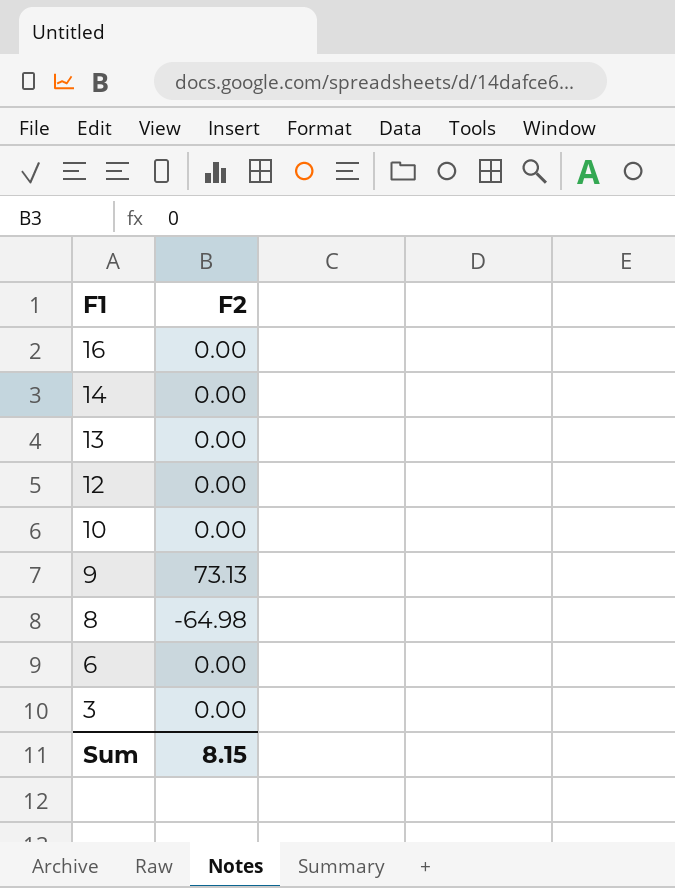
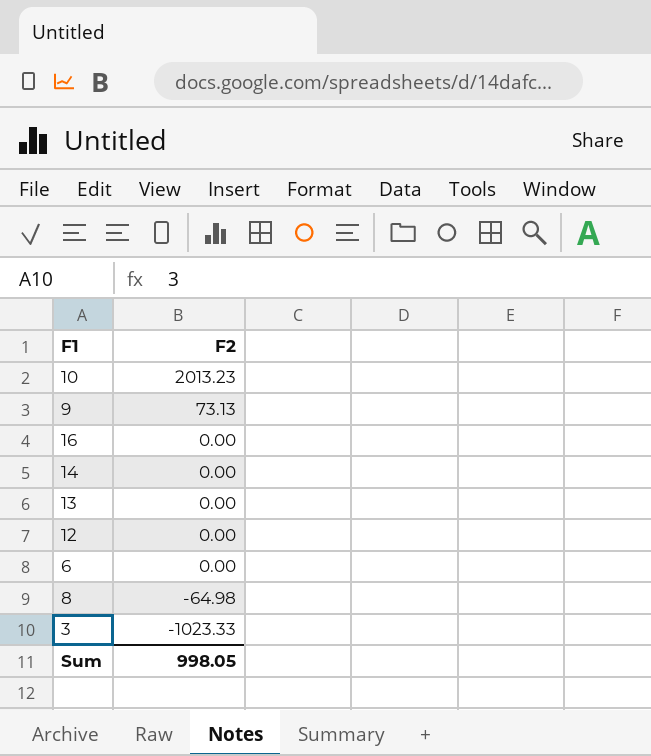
row order: F1 descending -> F2 descending
10 | F2: 0.00 -> 2013.23
3 | F2: 0.00 -> -1023.33
Sum | F2: 8.15 -> 998.05

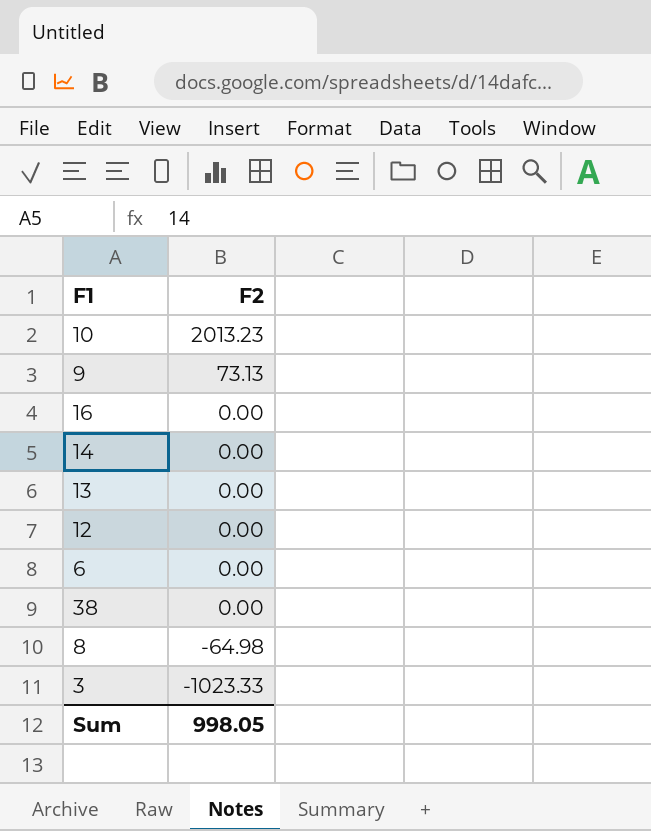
row 38: none -> 0.00

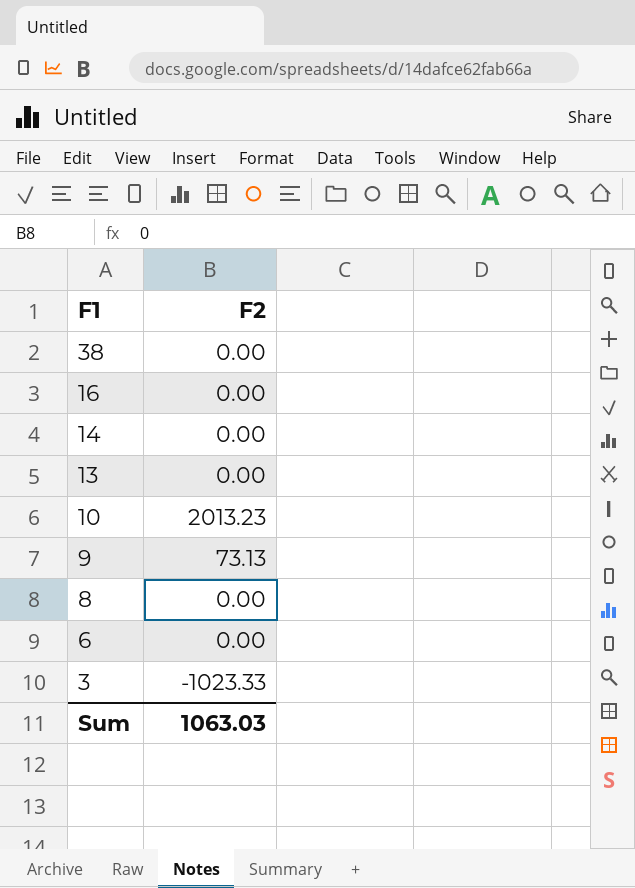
row order: F2 descending -> F1 descending
row 12: 0.00 -> none
8 | F2: -64.98 -> 0.00
Sum | F2: 998.05 -> 1063.03

